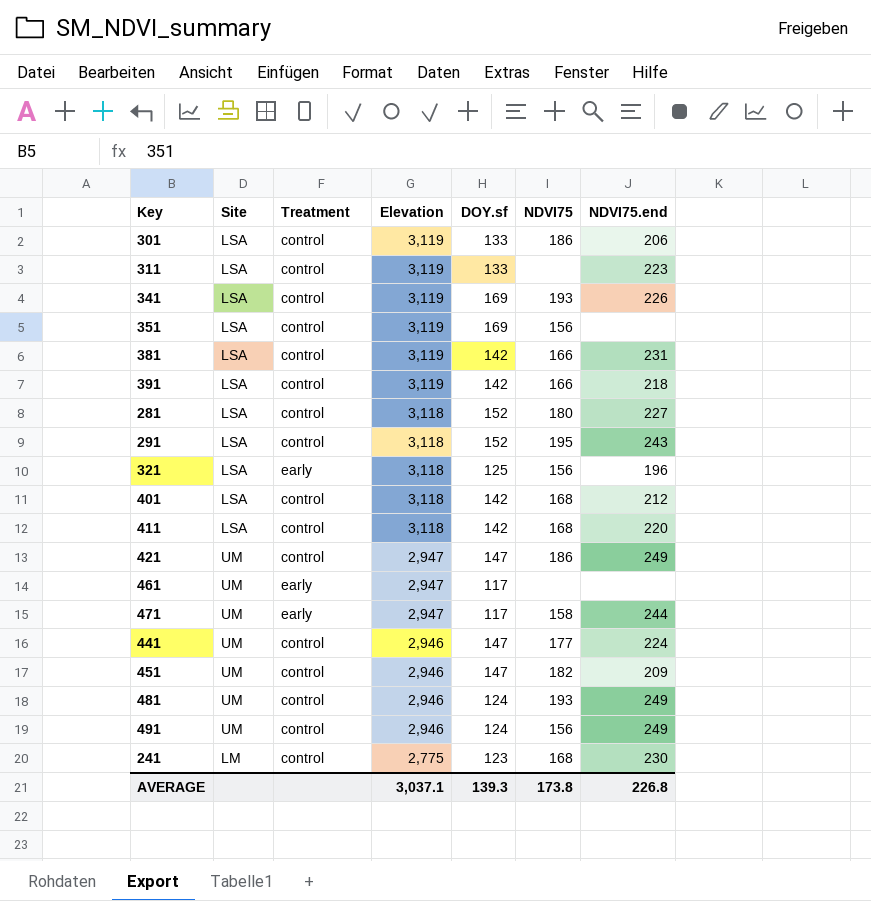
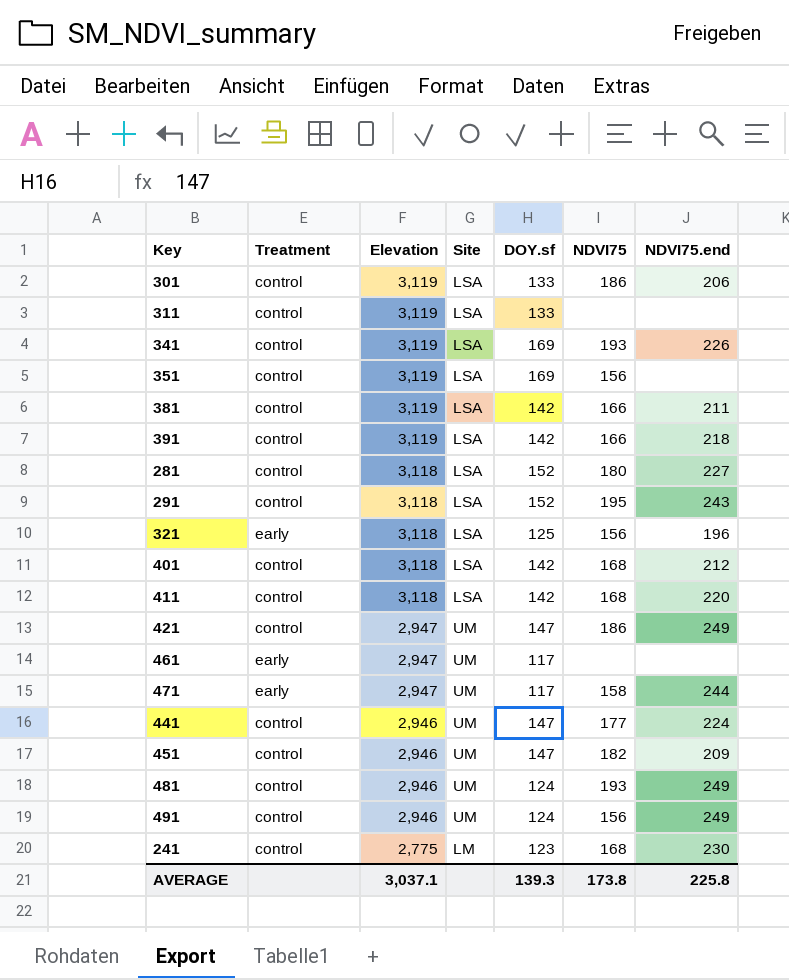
column Site | position: 2 -> 4
311 | NDVI75.end: 223 -> none
381 | NDVI75.end: 231 -> 211
AVERAGE | NDVI75.end: 226.8 -> 225.8

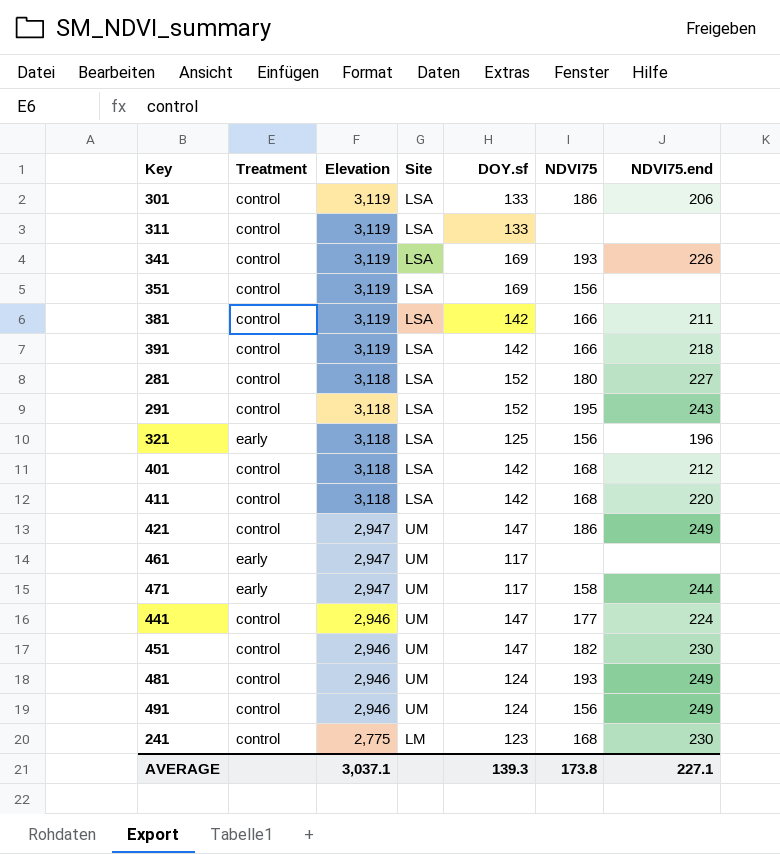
451 | NDVI75.end: 209 -> 230
AVERAGE | NDVI75.end: 225.8 -> 227.1

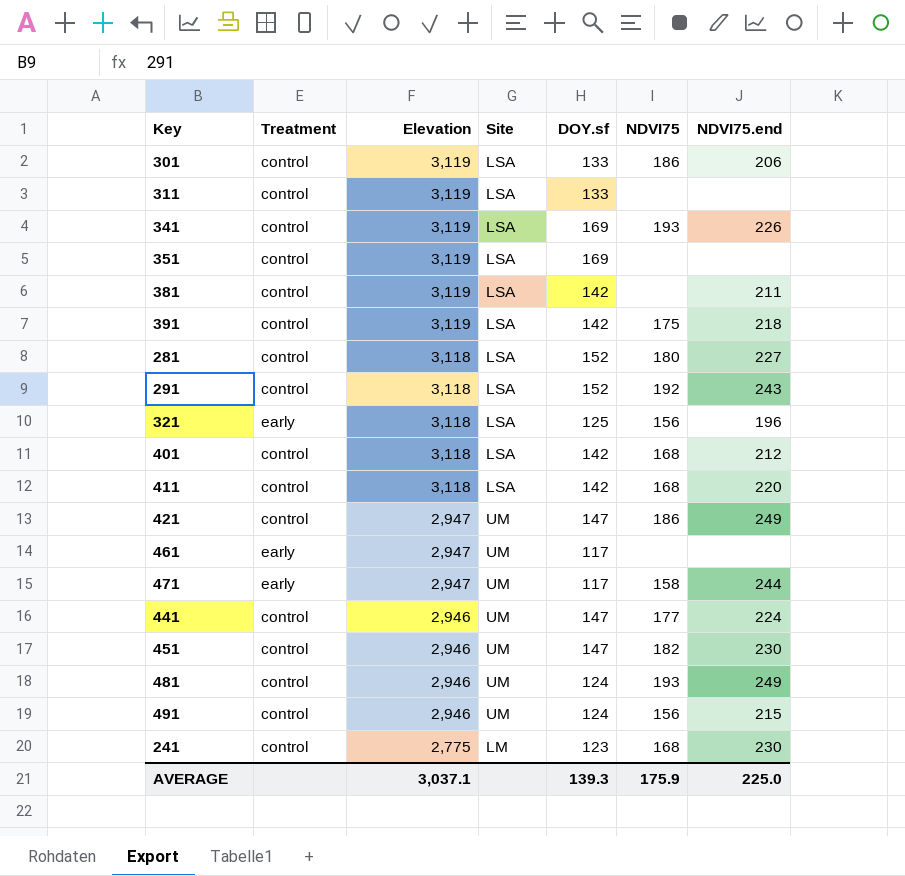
351 | NDVI75: 156 -> none
381 | NDVI75: 166 -> none
391 | NDVI75: 166 -> 175
291 | NDVI75: 195 -> 192
491 | NDVI75.end: 249 -> 215
AVERAGE | NDVI75: 173.8 -> 175.9
AVERAGE | NDVI75.end: 227.1 -> 225.0

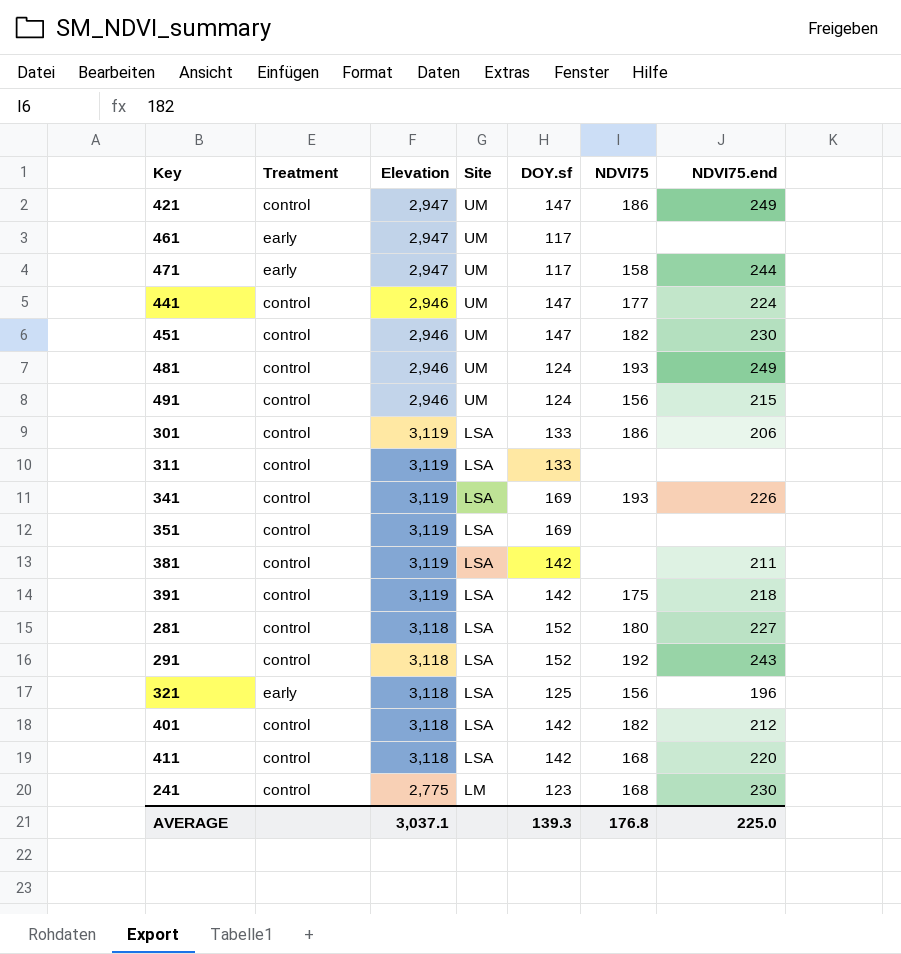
row order: Elevation descending -> Site descending
401 | NDVI75: 168 -> 182
AVERAGE | NDVI75: 175.9 -> 176.8

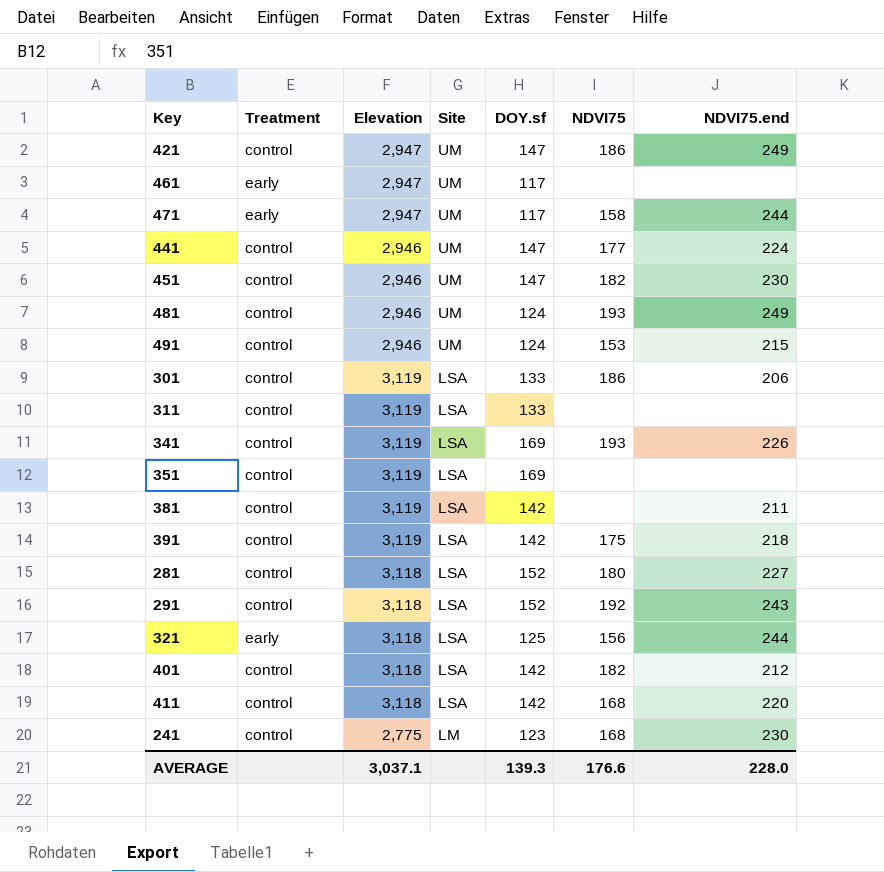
491 | NDVI75: 156 -> 153
321 | NDVI75.end: 196 -> 244
AVERAGE | NDVI75: 176.8 -> 176.6
AVERAGE | NDVI75.end: 225.0 -> 228.0

